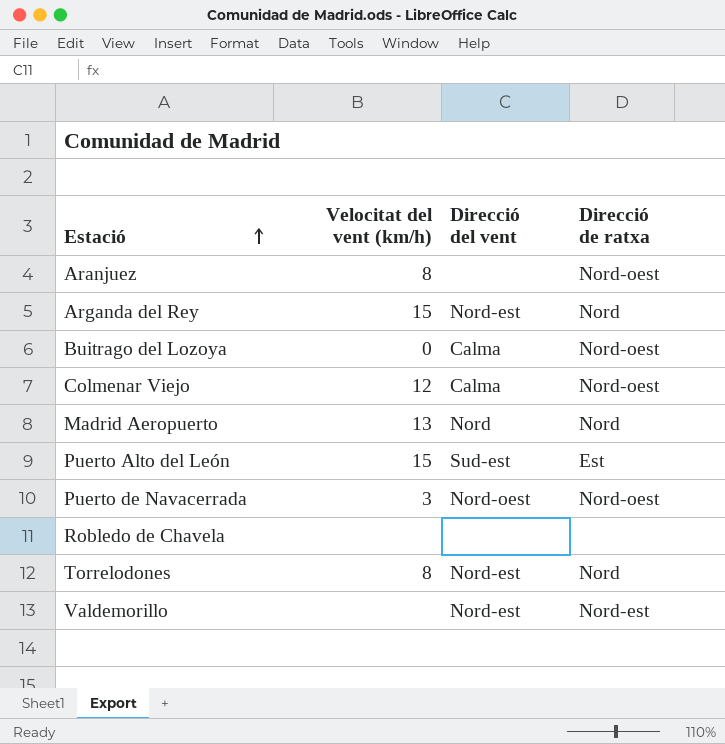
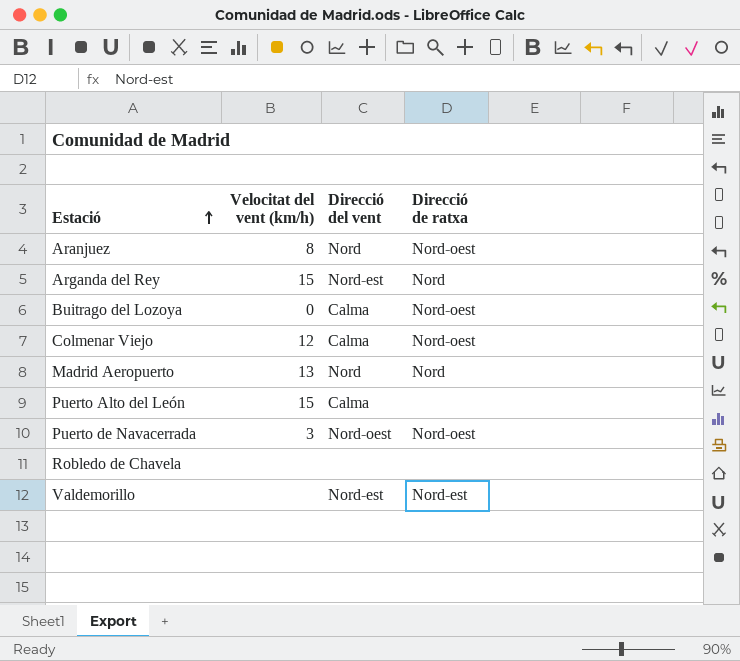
row Torrelodones: 8 | Nord-est | Nord -> none
Aranjuez | Direcció del vent: none -> Nord
Puerto Alto del León | Direcció del vent: Sud-est -> Calma
Puerto Alto del León | Direcció de ratxa: Est -> none

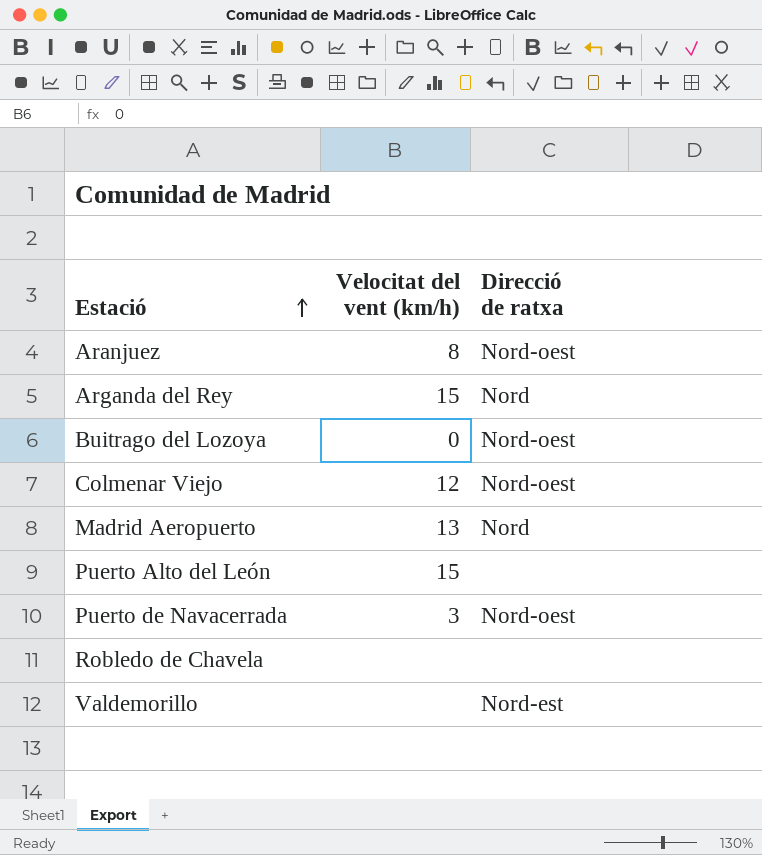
column Direcció del vent | position: 3 -> none

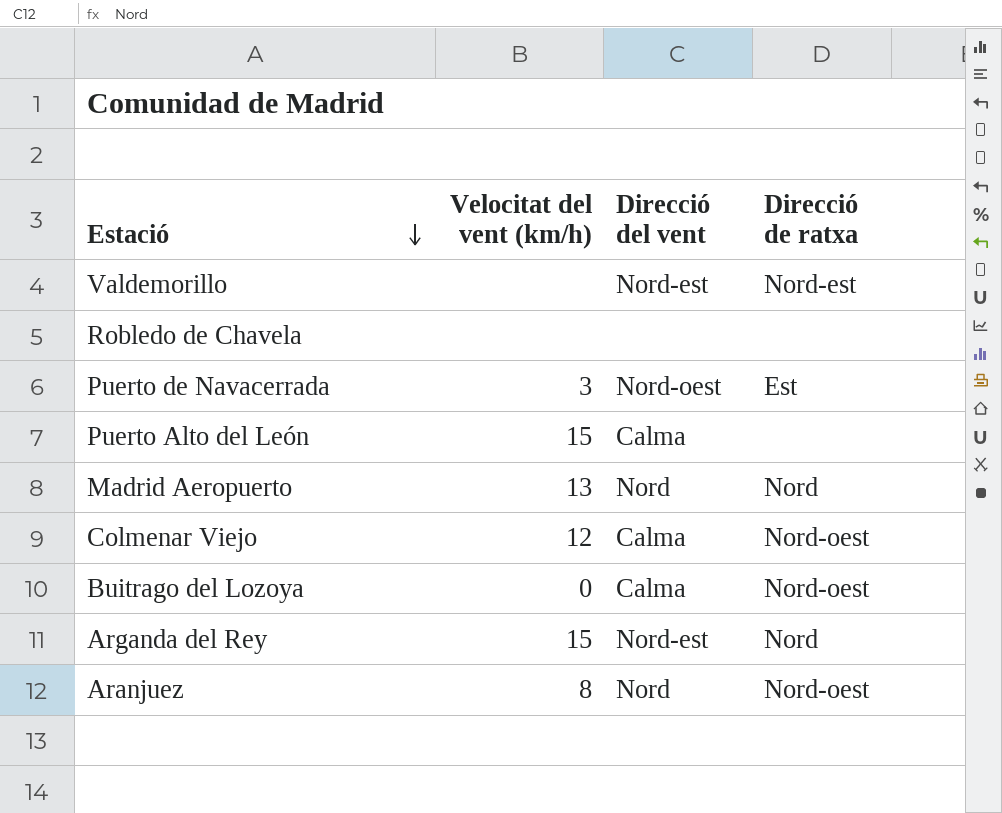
row order: Estació ascending -> Estació descending
column Direcció del vent | position: none -> 3
Puerto de Navacerrada | Direcció de ratxa: Nord-oest -> Est

